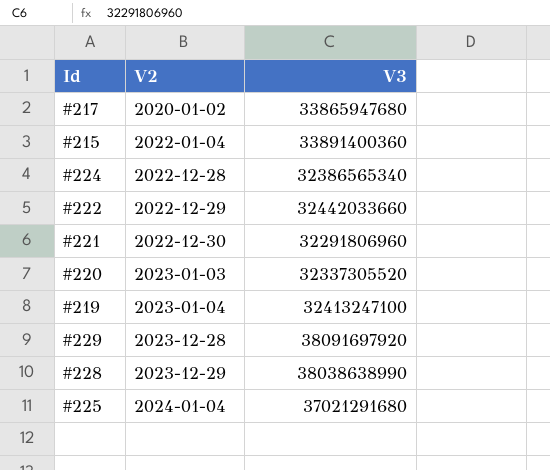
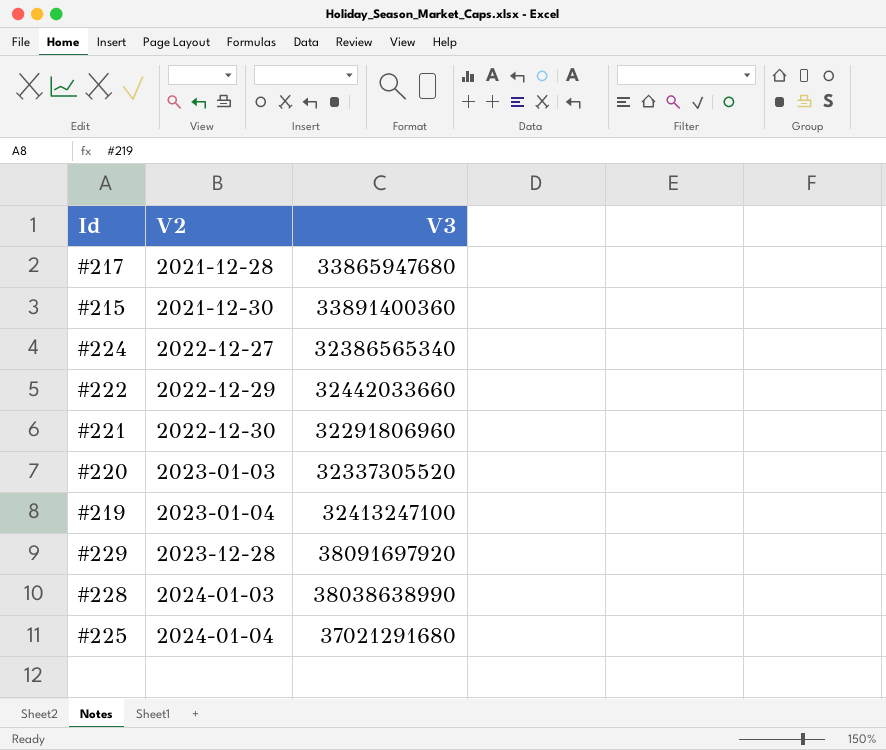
#217 | V2: 2020-01-02 -> 2021-12-28
#215 | V2: 2022-01-04 -> 2021-12-30
#224 | V2: 2022-12-28 -> 2022-12-27
#228 | V2: 2023-12-29 -> 2024-01-03

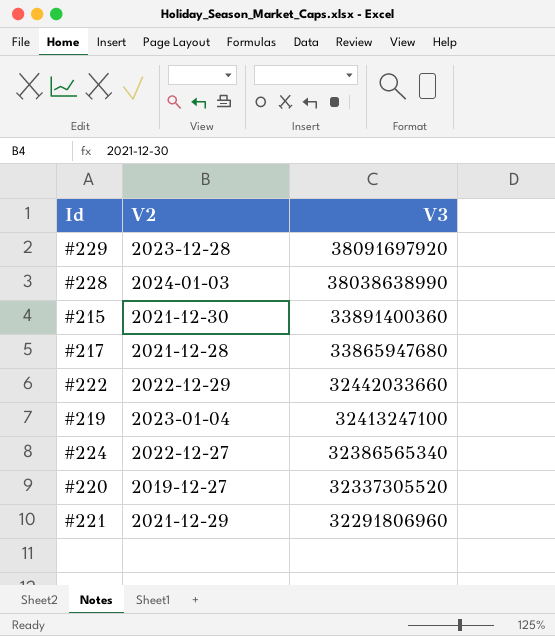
row order: V2 ascending -> V3 descending
row #225: 2024-01-04 | 37021291680 -> none
#220 | V2: 2023-01-03 -> 2019-12-27
#221 | V2: 2022-12-30 -> 2021-12-29

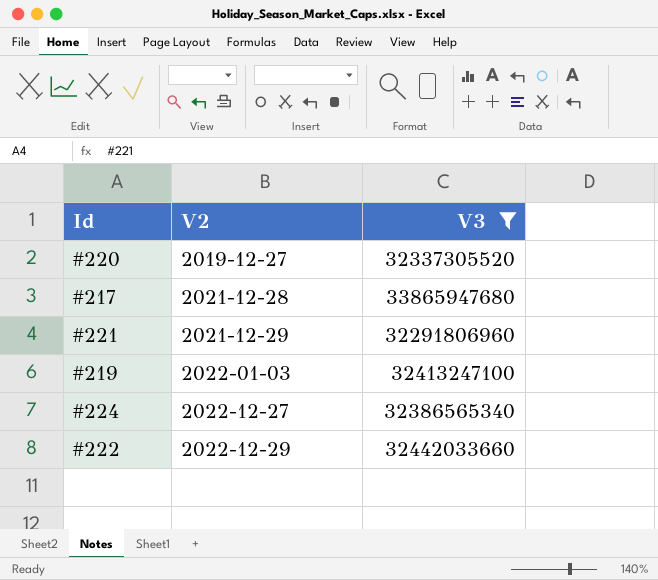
filter: none -> V3 <= 33865947680
row order: V3 descending -> V2 ascending
#219 | V2: 2023-01-04 -> 2022-01-03

